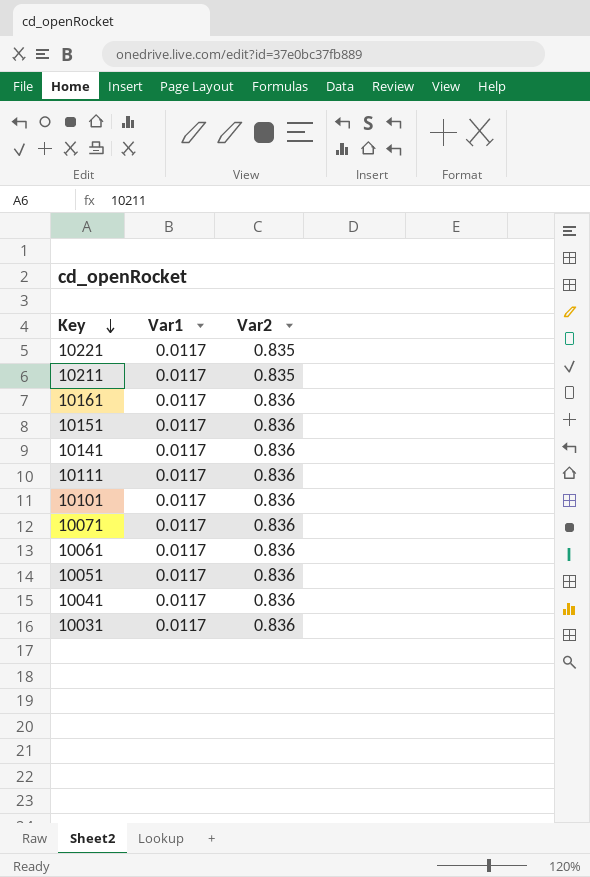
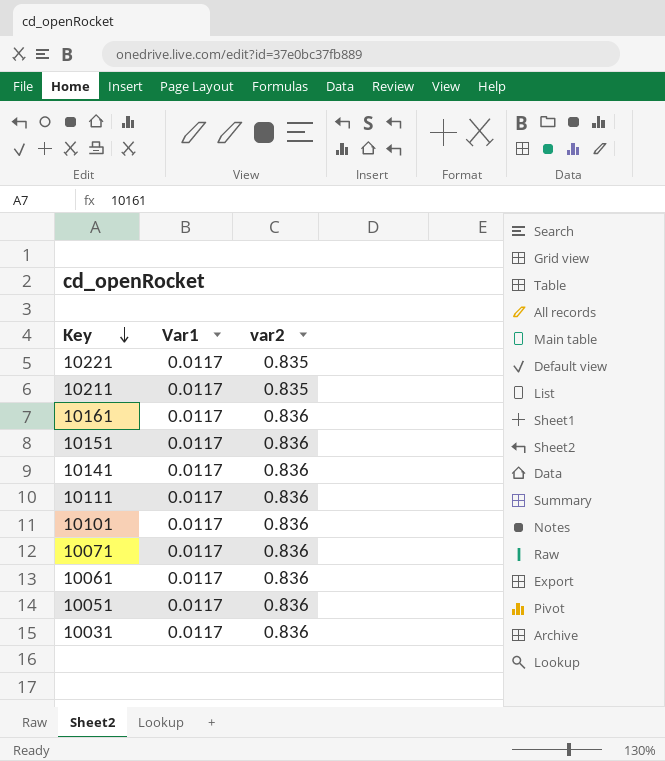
column name: Var2 -> var2
row 10041: 0.0117 | 0.836 -> none

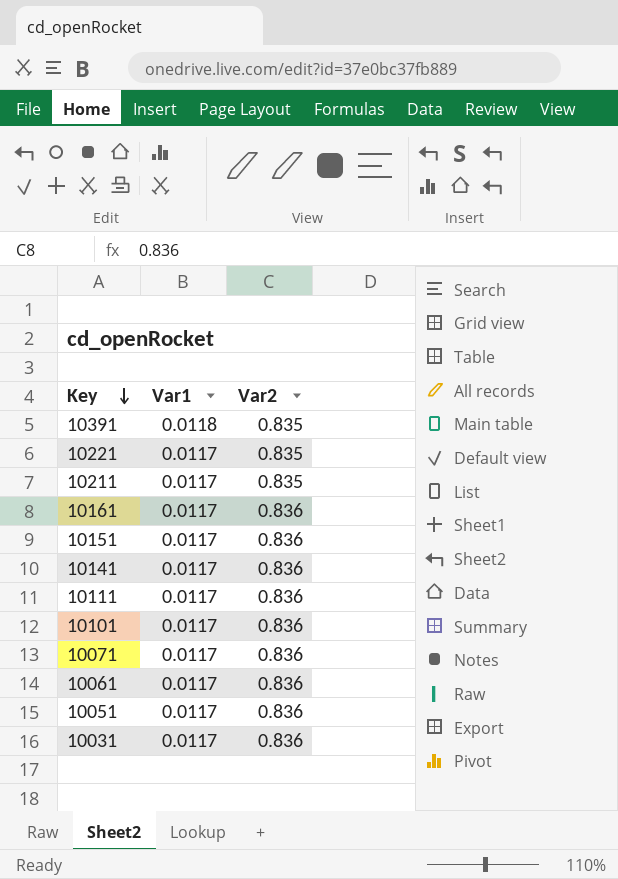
column name: var2 -> Var2
row 10391: none -> 0.0118 | 0.835

